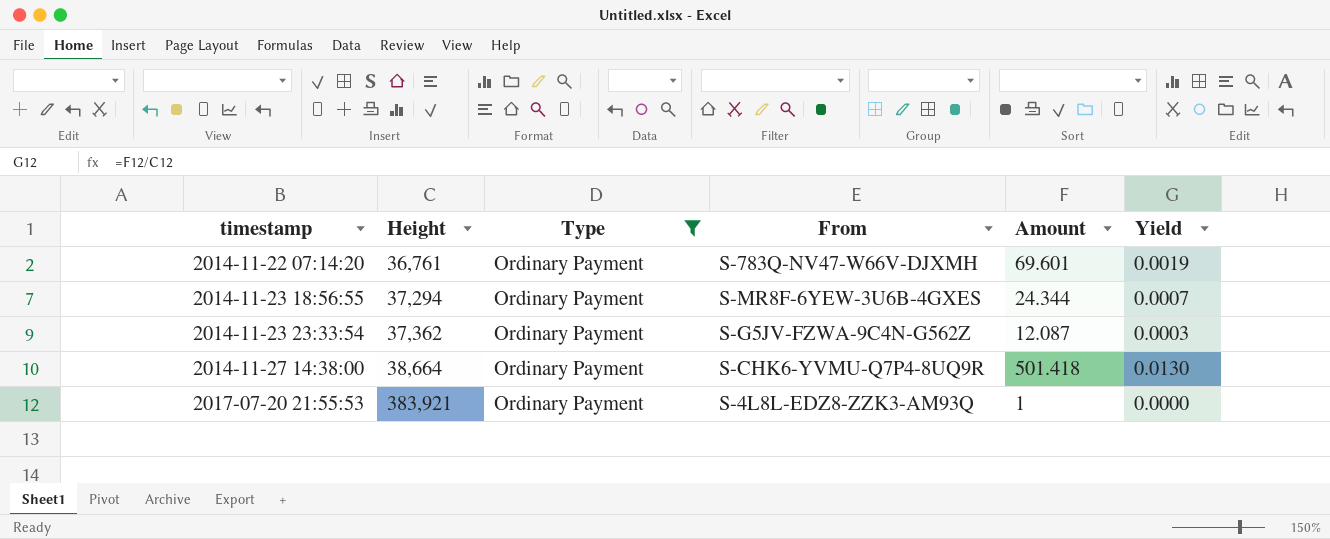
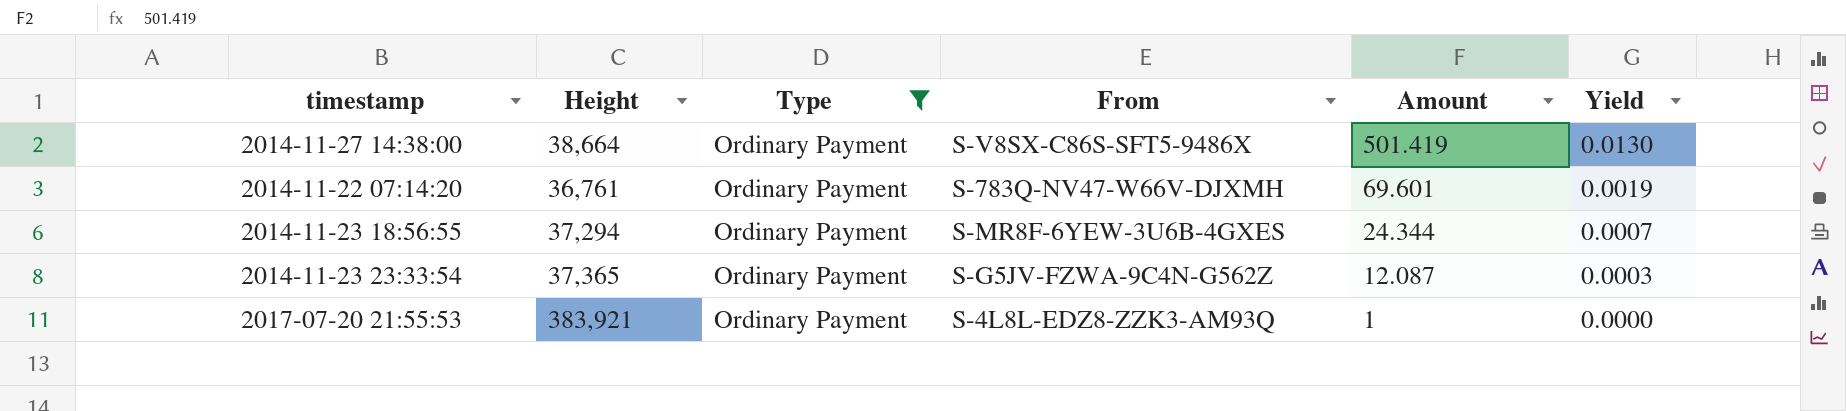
row order: timestamp ascending -> Amount descending
2014-11-27 14:38:00 | From: S-CHK6-YVMU-Q7P4-8UQ9R -> S-V8SX-C86S-SFT5-9486X
2014-11-27 14:38:00 | Amount: 501.418 -> 501.419
2014-11-23 23:33:54 | Height: 37,362 -> 37,365

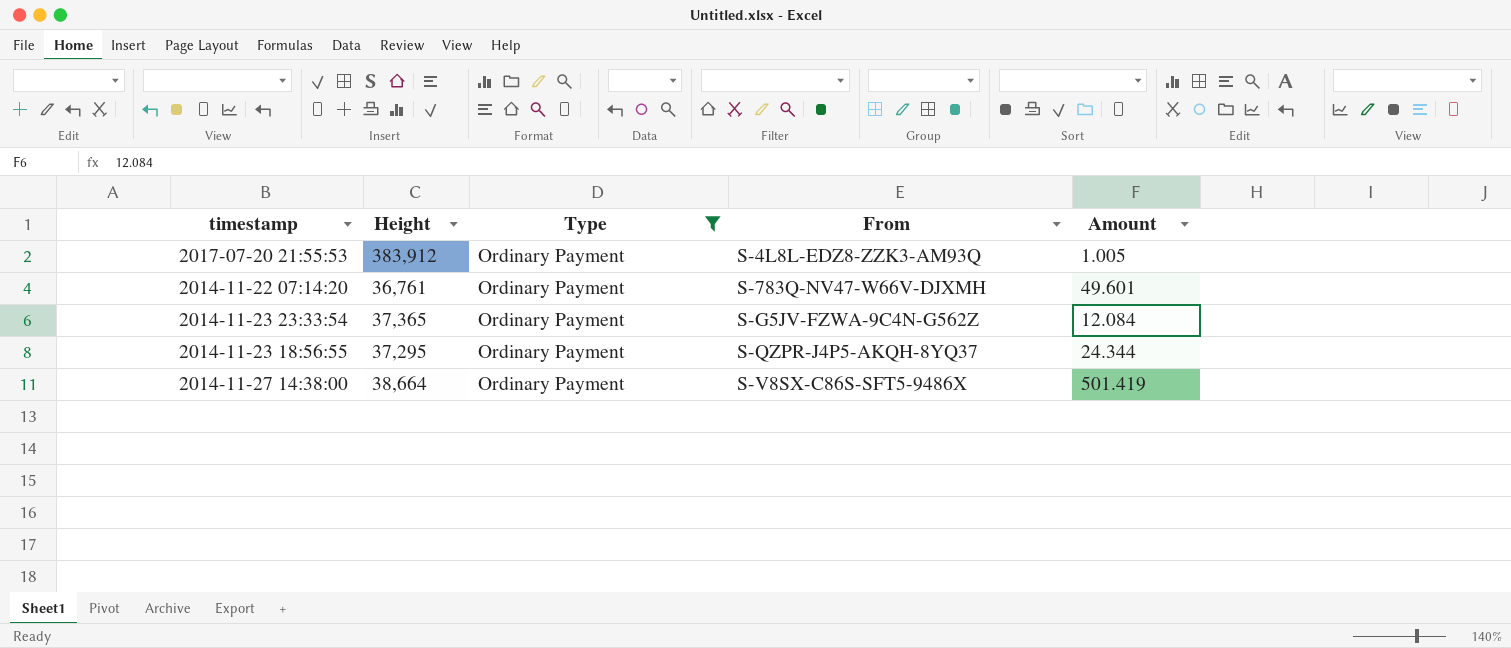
row order: Amount descending -> From ascending
column Yield | formula: [Amount] / [Height] -> none
2017-07-20 21:55:53 | Height: 383,921 -> 383,912
2017-07-20 21:55:53 | Amount: 1 -> 1.005
2014-11-22 07:14:20 | Amount: 69.601 -> 49.601
2014-11-23 23:33:54 | Amount: 12.087 -> 12.084
2014-11-23 18:56:55 | Height: 37,294 -> 37,295
2014-11-23 18:56:55 | From: S-MR8F-6YEW-3U6B-4GXES -> S-QZPR-J4P5-AKQH-8YQ37

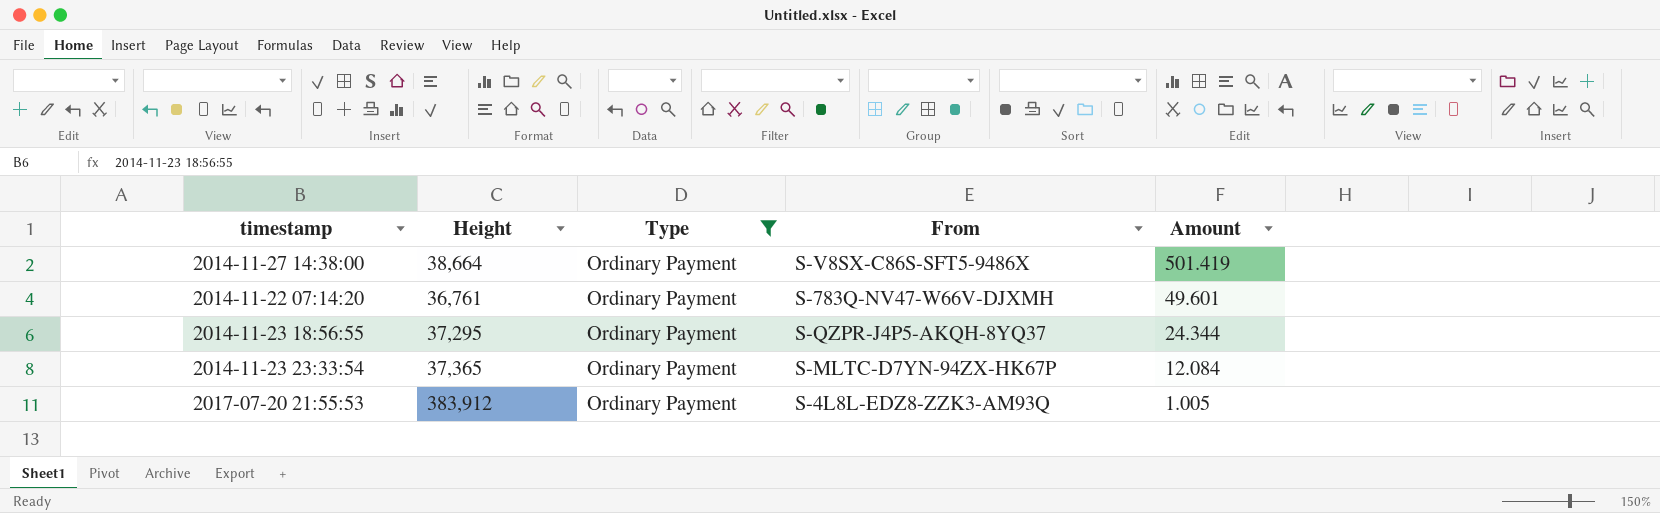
row order: From ascending -> Amount descending
2014-11-23 23:33:54 | From: S-G5JV-FZWA-9C4N-G562Z -> S-MLTC-D7YN-94ZX-HK67P

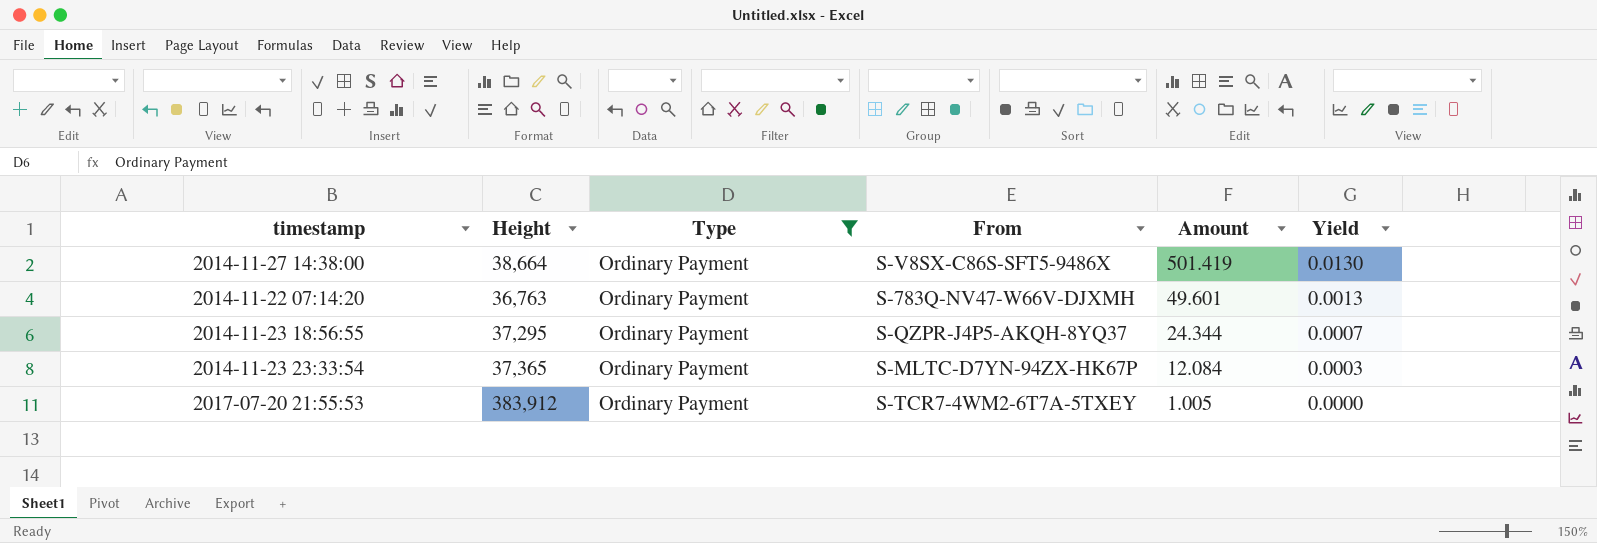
column Yield | formula: none -> [Amount] / [Height]
2014-11-22 07:14:20 | Height: 36,761 -> 36,763
2017-07-20 21:55:53 | From: S-4L8L-EDZ8-ZZK3-AM93Q -> S-TCR7-4WM2-6T7A-5TXEY

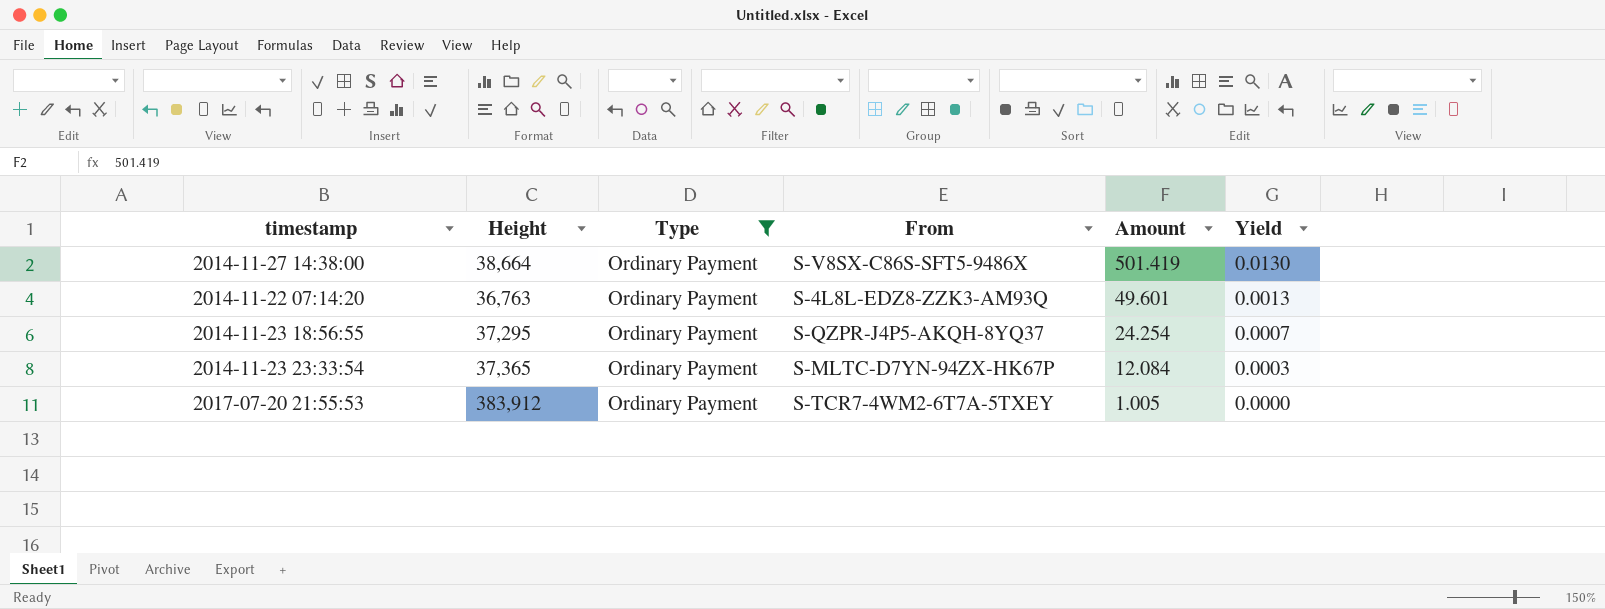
2014-11-22 07:14:20 | From: S-783Q-NV47-W66V-DJXMH -> S-4L8L-EDZ8-ZZK3-AM93Q
2014-11-23 18:56:55 | Amount: 24.344 -> 24.254

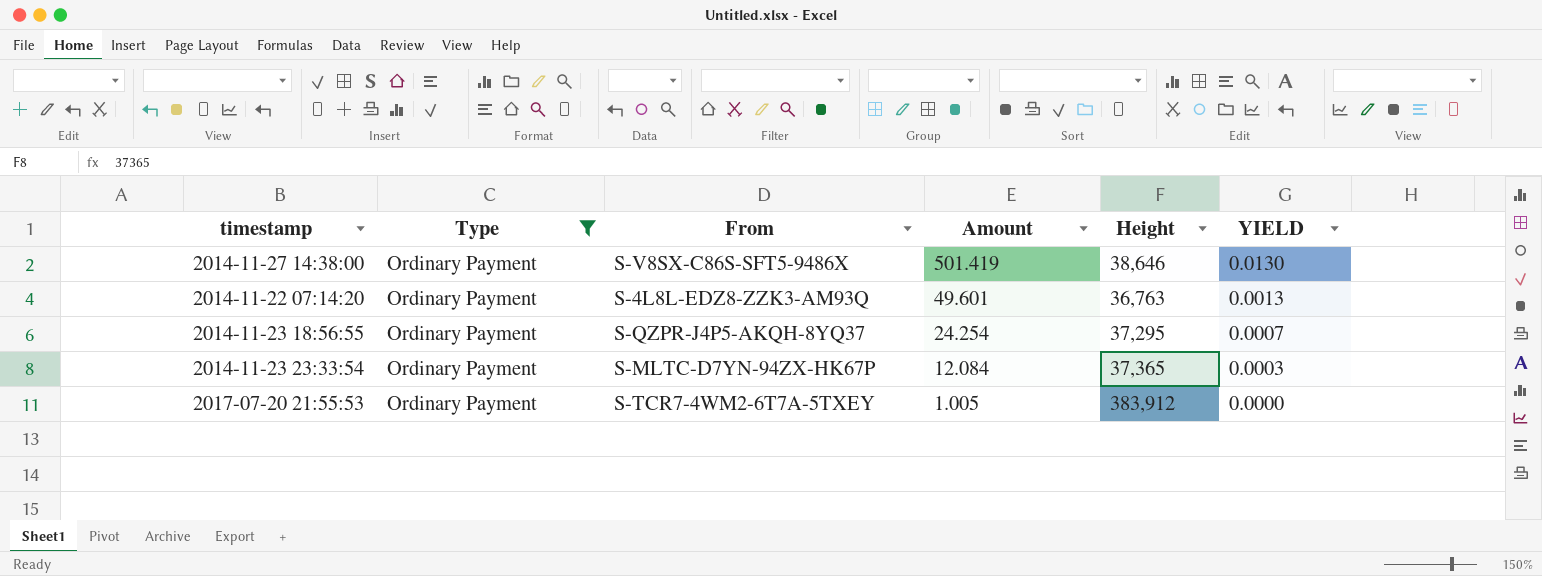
column Height | position: 2 -> 5
column name: Yield -> YIELD
2014-11-27 14:38:00 | Height: 38,664 -> 38,646

